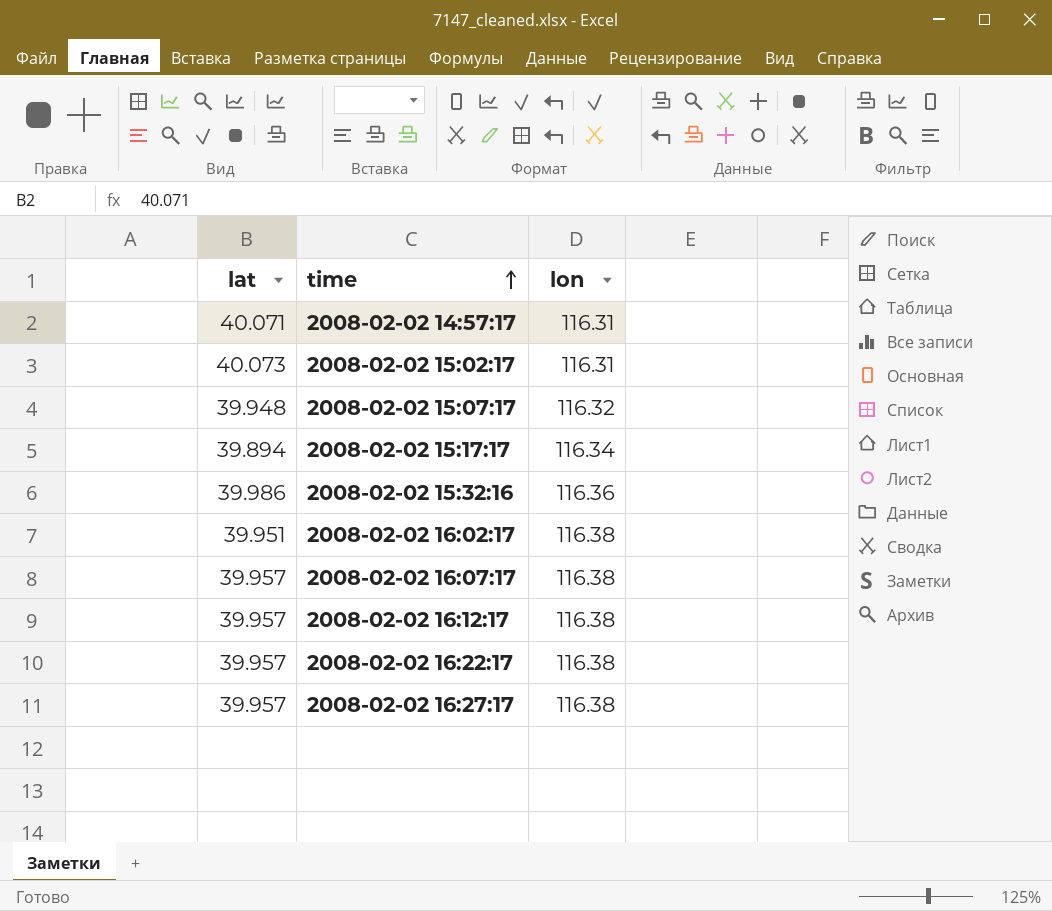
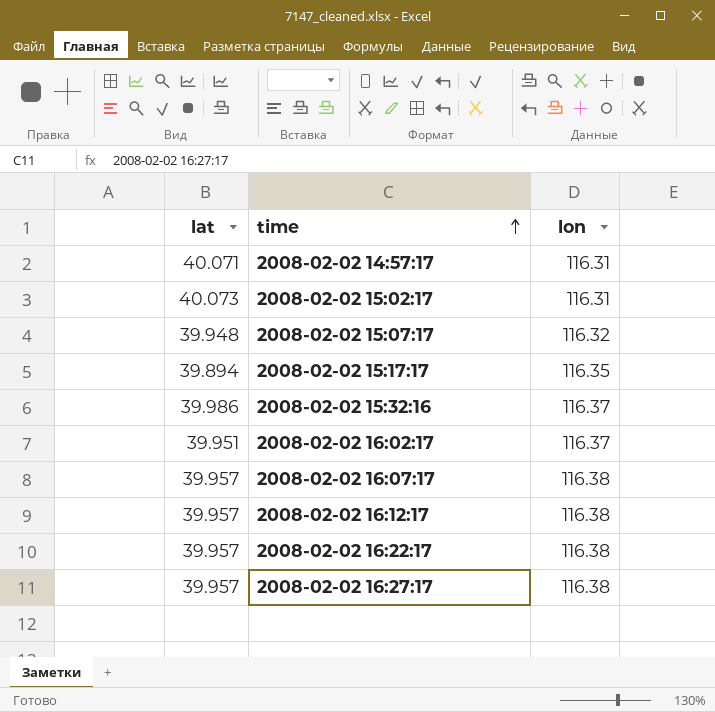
2008-02-02 15:17:17 | lon: 116.34 -> 116.35
2008-02-02 15:32:16 | lon: 116.36 -> 116.37
2008-02-02 16:02:17 | lon: 116.38 -> 116.37

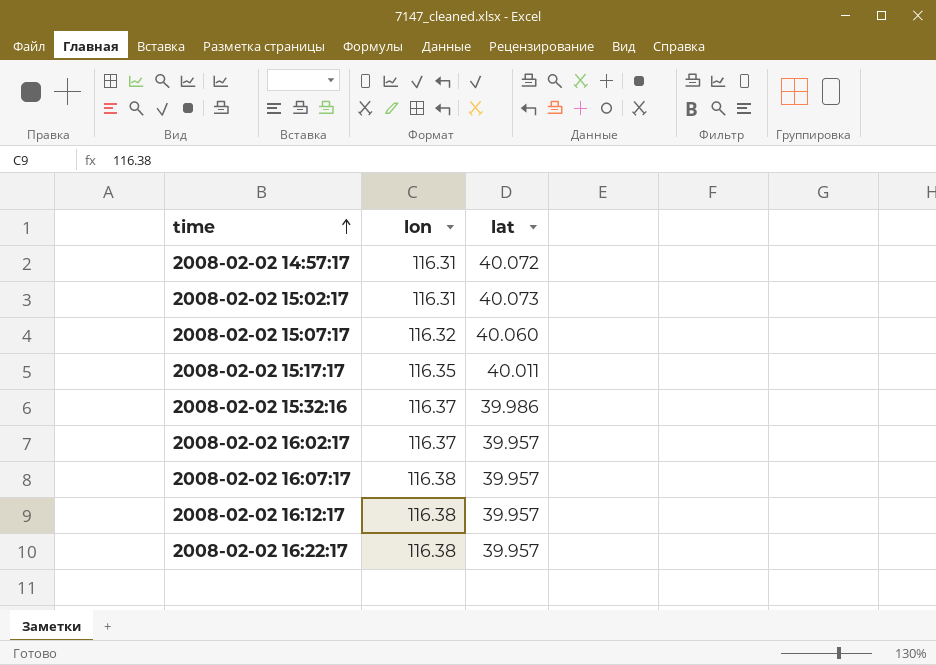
column lat | position: 1 -> 3
row 2008-02-02 16:27:17: 39.957 | 116.38 -> none
2008-02-02 14:57:17 | lat: 40.071 -> 40.072
2008-02-02 15:07:17 | lat: 39.948 -> 40.060
2008-02-02 15:17:17 | lat: 39.894 -> 40.011
2008-02-02 16:02:17 | lat: 39.951 -> 39.957

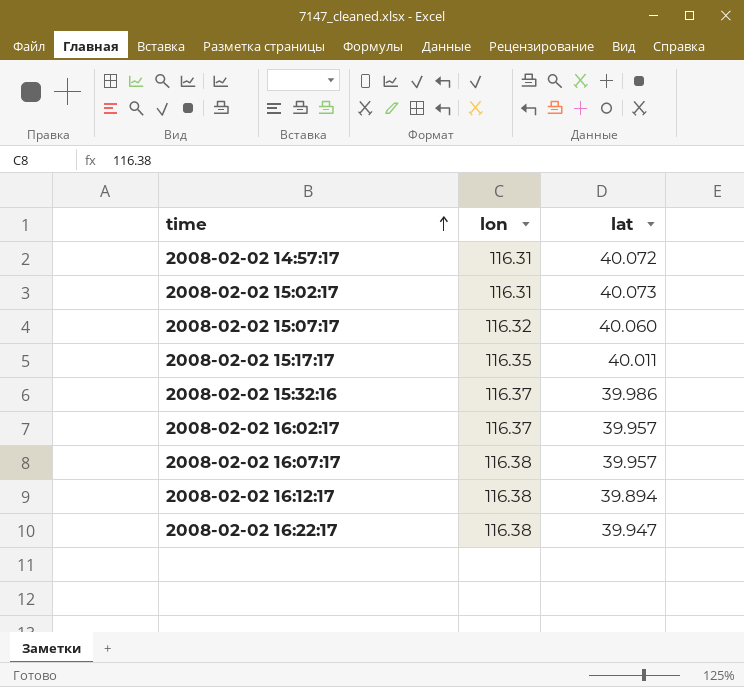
2008-02-02 16:12:17 | lat: 39.957 -> 39.894
2008-02-02 16:22:17 | lat: 39.957 -> 39.947

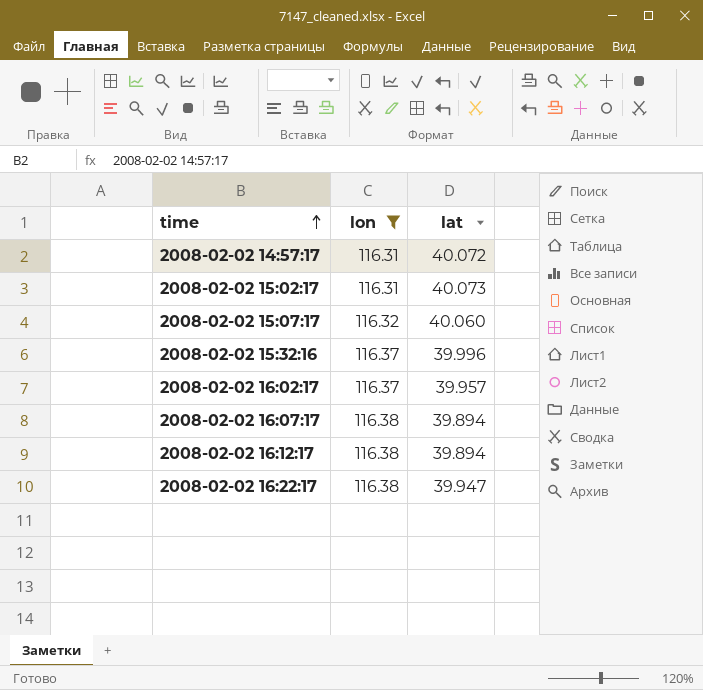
filter: none -> lon != 116.35
2008-02-02 15:32:16 | lat: 39.986 -> 39.996
2008-02-02 16:07:17 | lat: 39.957 -> 39.894

